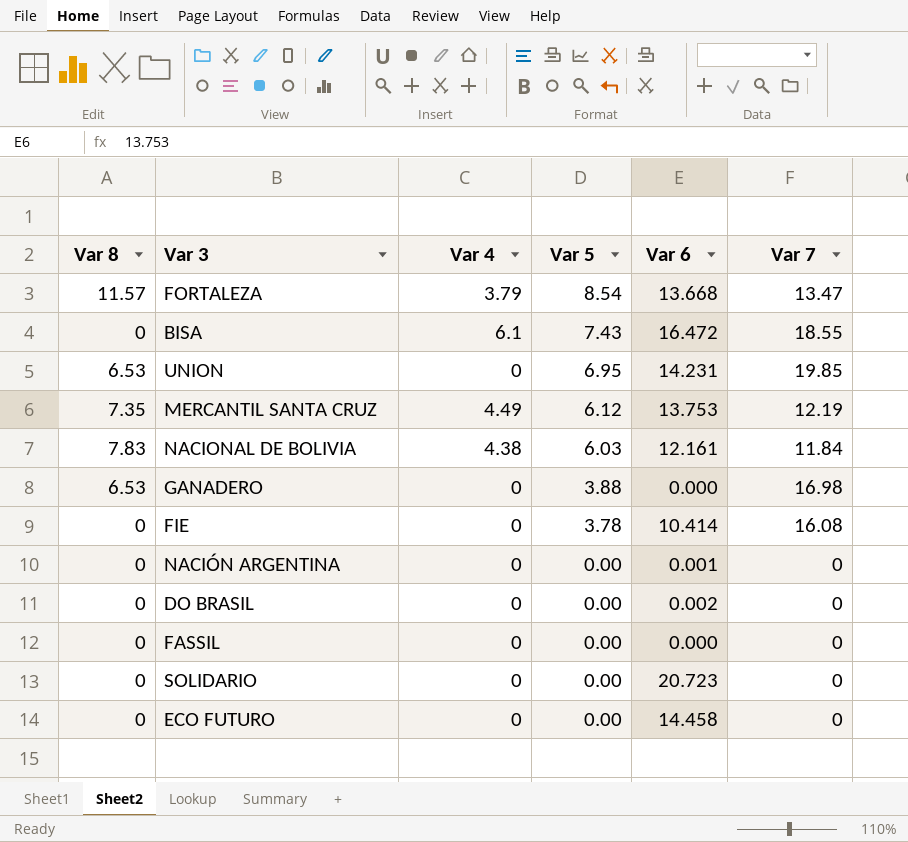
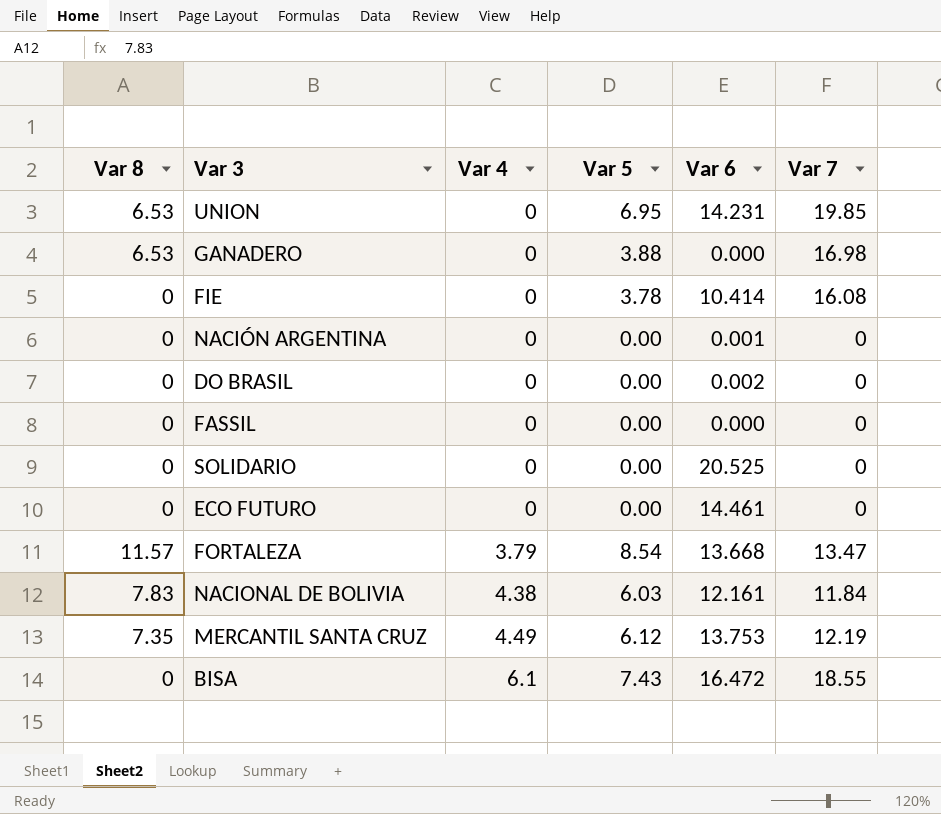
row order: Var 5 descending -> Var 4 ascending
SOLIDARIO | Var 6: 20.723 -> 20.525
ECO FUTURO | Var 6: 14.458 -> 14.461

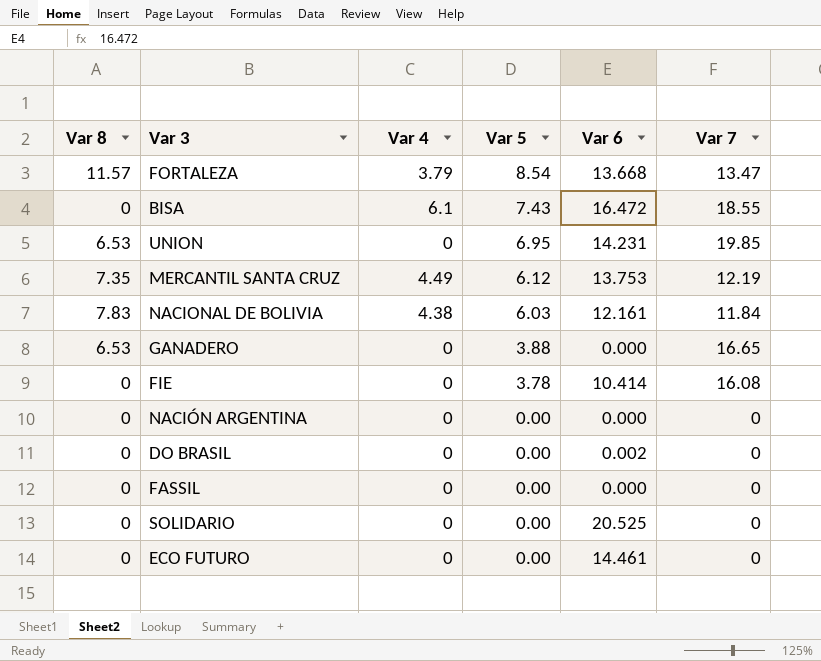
row order: Var 4 ascending -> Var 5 descending
GANADERO | Var 7: 16.98 -> 16.65
NACIÓN ARGENTINA | Var 6: 0.001 -> 0.000

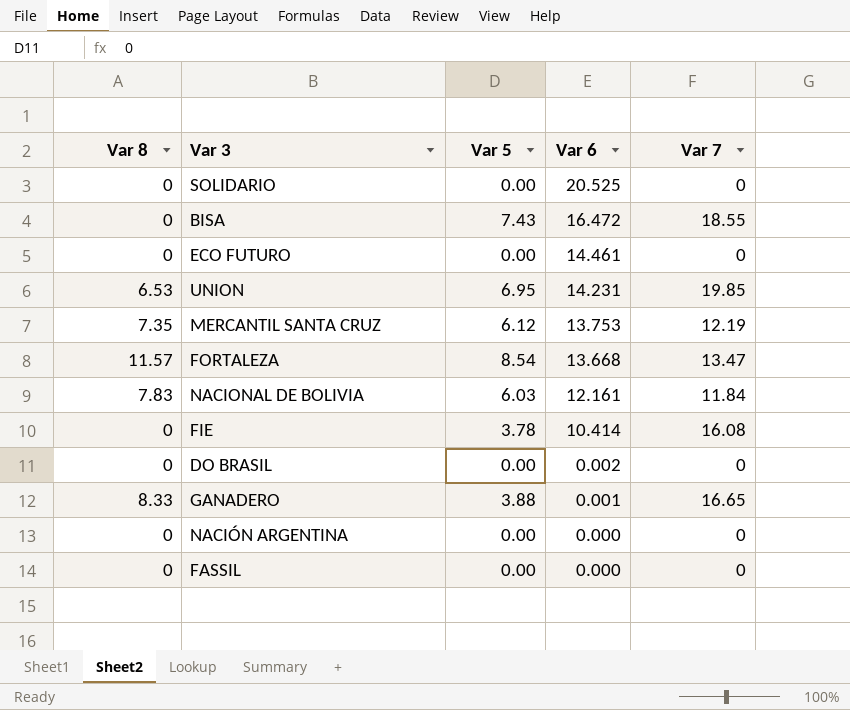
row order: Var 5 descending -> Var 6 descending
column Var 4 | position: 3 -> none
GANADERO | Var 8: 6.53 -> 8.33
GANADERO | Var 6: 0.000 -> 0.001

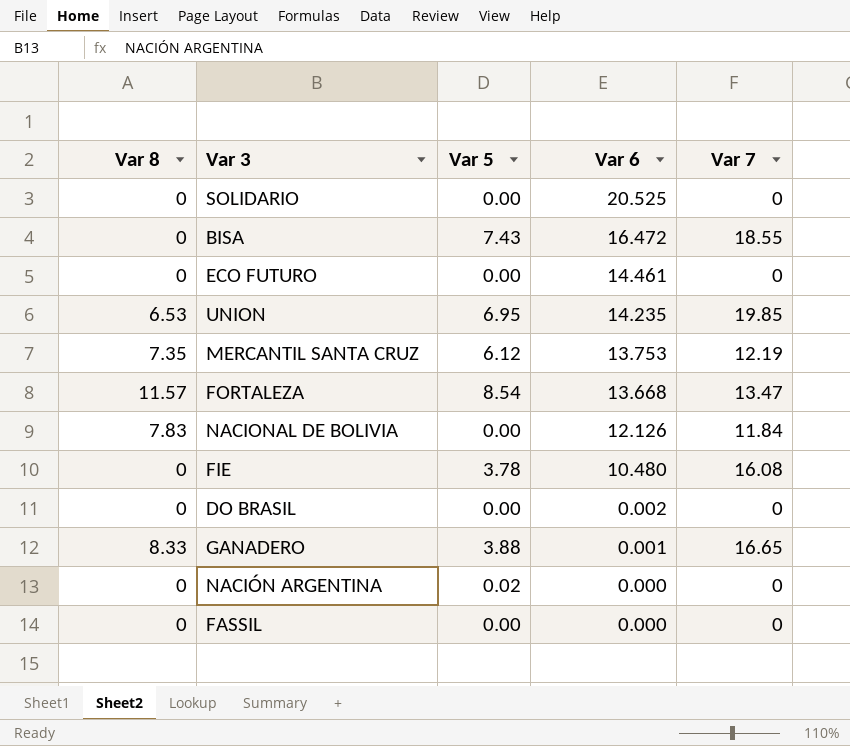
UNION | Var 6: 14.231 -> 14.235
NACIONAL DE BOLIVIA | Var 5: 6.03 -> 0.00
NACIONAL DE BOLIVIA | Var 6: 12.161 -> 12.126
FIE | Var 6: 10.414 -> 10.480
NACIÓN ARGENTINA | Var 5: 0.00 -> 0.02

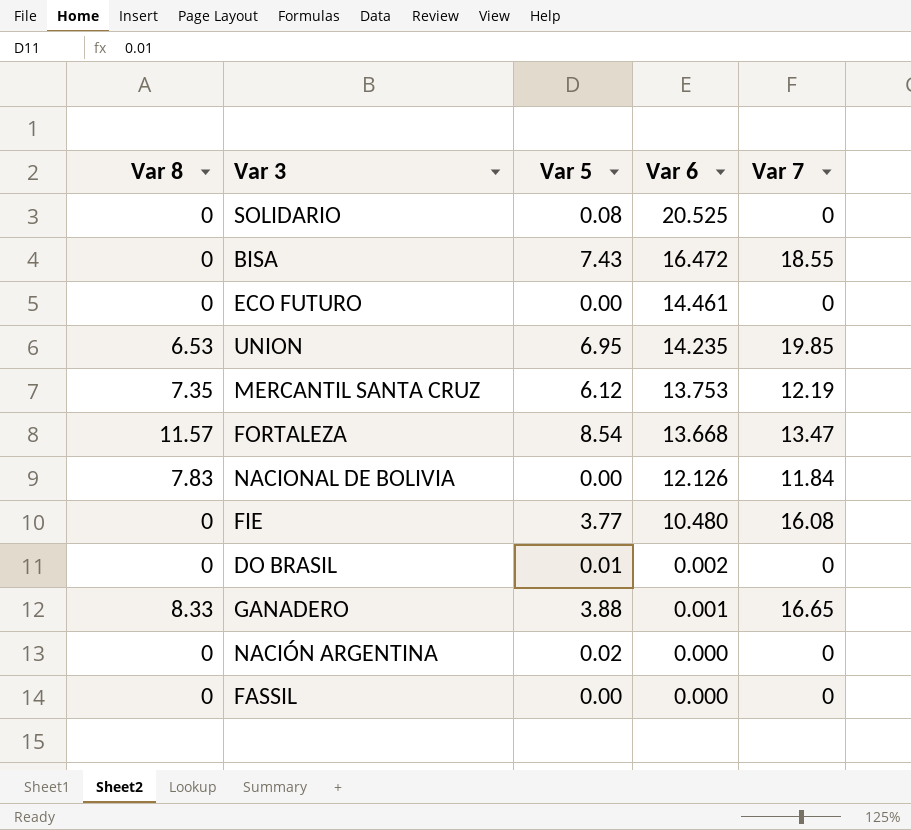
SOLIDARIO | Var 5: 0.00 -> 0.08
FIE | Var 5: 3.78 -> 3.77
DO BRASIL | Var 5: 0.00 -> 0.01

